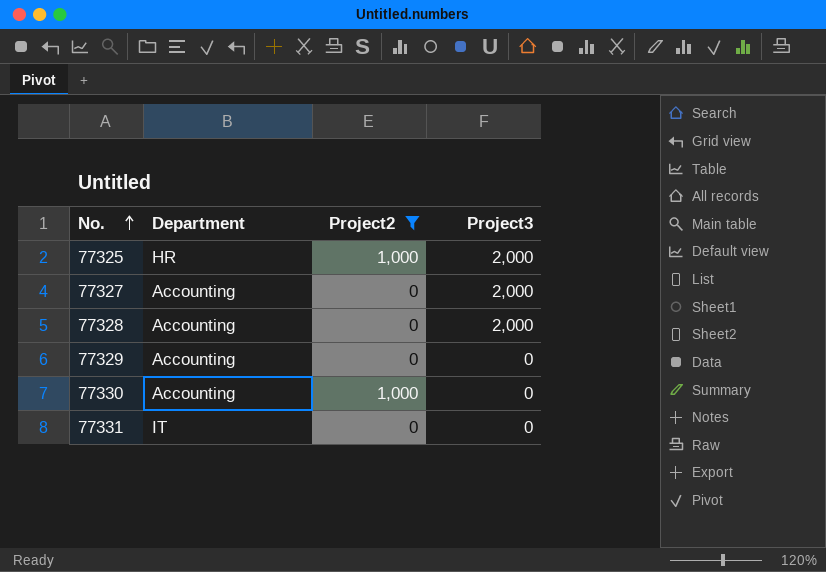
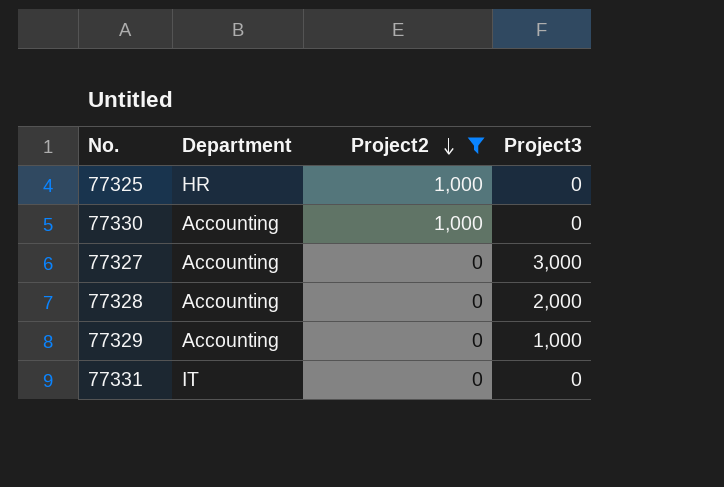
row order: No. ascending -> Project2 descending
77325 | Project3: 2,000 -> 0
77327 | Project3: 2,000 -> 3,000
77329 | Project3: 0 -> 1,000

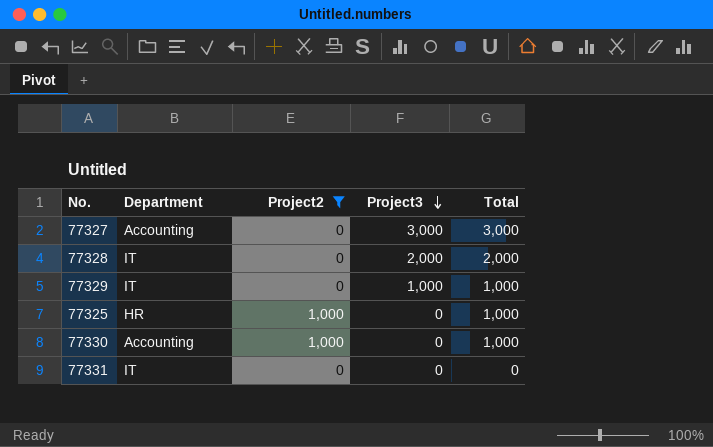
row order: Project2 descending -> Project3 descending
column Total | formula: none -> [Project2] + [Project3]
77328 | Department: Accounting -> IT
77329 | Department: Accounting -> IT

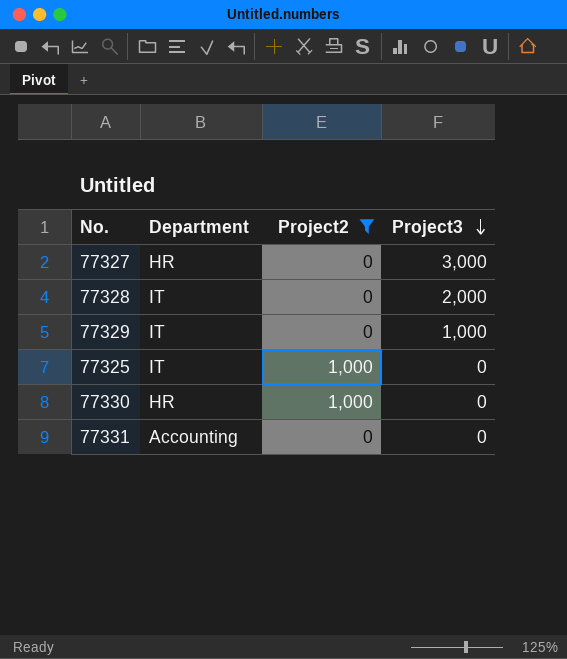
column Total | formula: [Project2] + [Project3] -> none
77327 | Department: Accounting -> HR
77325 | Department: HR -> IT
77330 | Department: Accounting -> HR
77331 | Department: IT -> Accounting

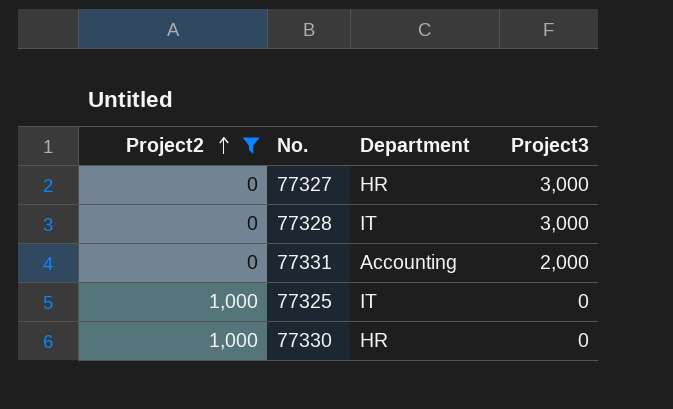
row order: Project3 descending -> Project2 ascending
column Project2 | position: 3 -> 1
row 77329: IT | 0 | 1,000 -> none
77328 | Project3: 2,000 -> 3,000
77331 | Project3: 0 -> 2,000

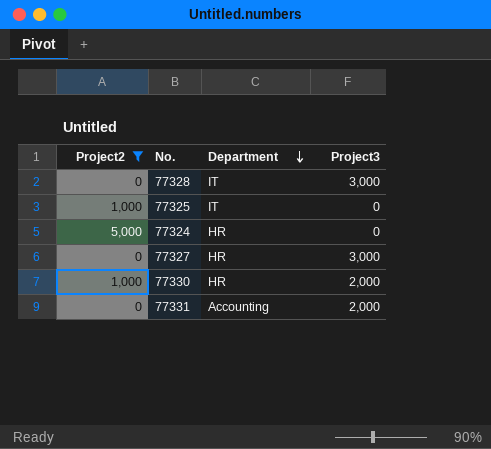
row order: Project2 ascending -> Department descending
row 77324: none -> 5,000 | HR | 0
77330 | Project3: 0 -> 2,000

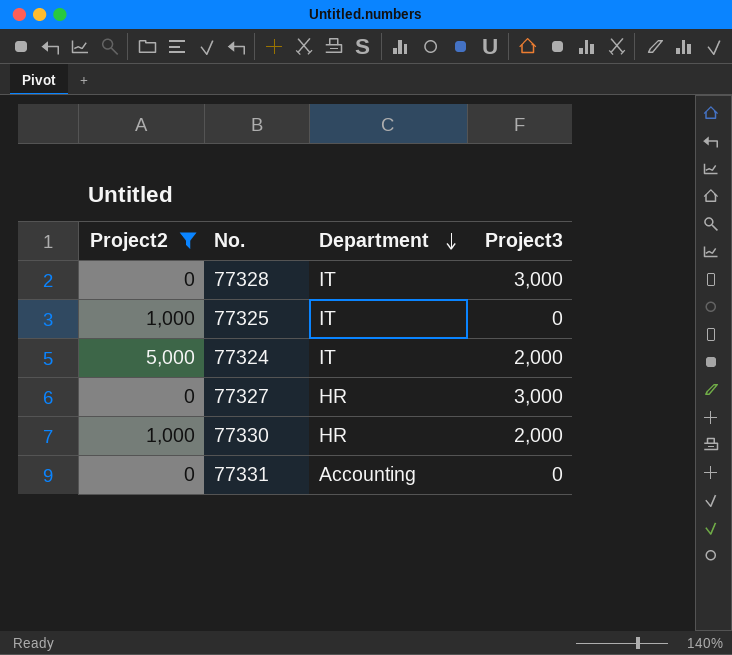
77324 | Department: HR -> IT
77324 | Project3: 0 -> 2,000
77331 | Project3: 2,000 -> 0

